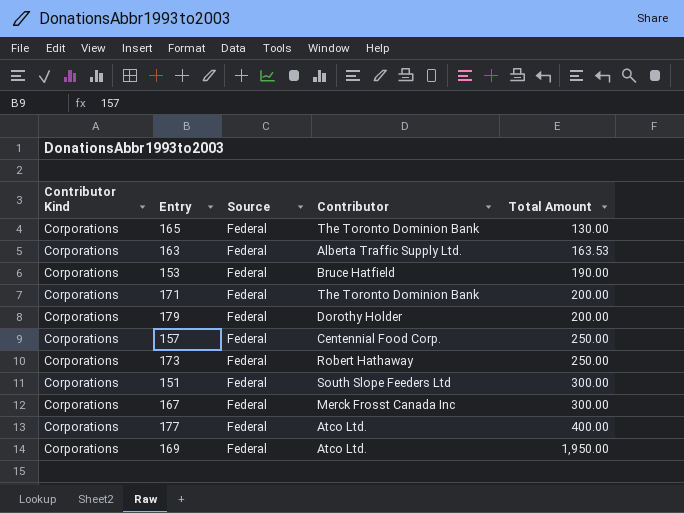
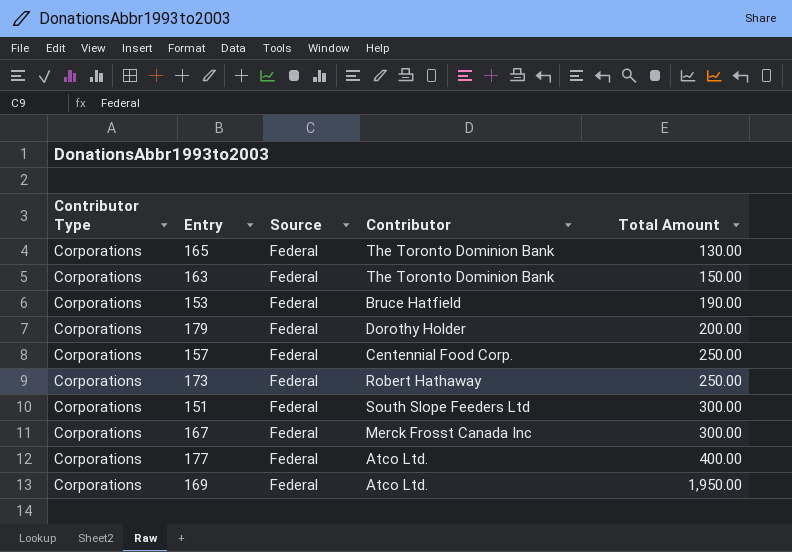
column name: Contributor Kind -> Contributor Type
row 171: Corporations | Federal | The Toronto Dominion Bank | 200.00 -> none
163 | Contributor: Alberta Traffic Supply Ltd. -> The Toronto Dominion Bank
163 | Total Amount: 163.53 -> 150.00

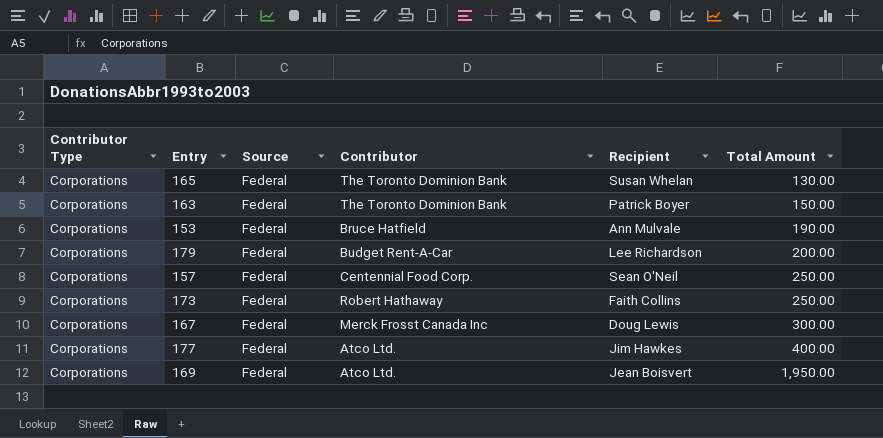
column Recipient | position: none -> 5
row 151: Corporations | Federal | South Slope Feeders Ltd | 300.00 -> none
179 | Contributor: Dorothy Holder -> Budget Rent-A-Car

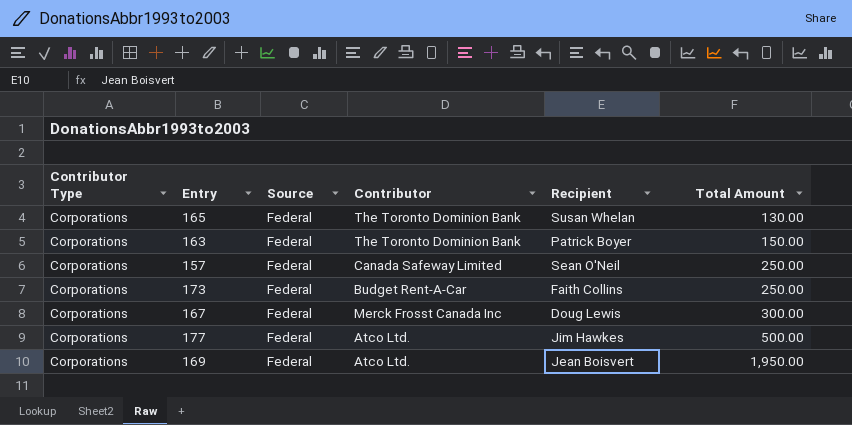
row 153: Corporations | Federal | Bruce Hatfield | Ann Mulvale | 190.00 -> none
row 179: Corporations | Federal | Budget Rent-A-Car | Lee Richardson | 200.00 -> none
157 | Contributor: Centennial Food Corp. -> Canada Safeway Limited
173 | Contributor: Robert Hathaway -> Budget Rent-A-Car
177 | Total Amount: 400.00 -> 500.00

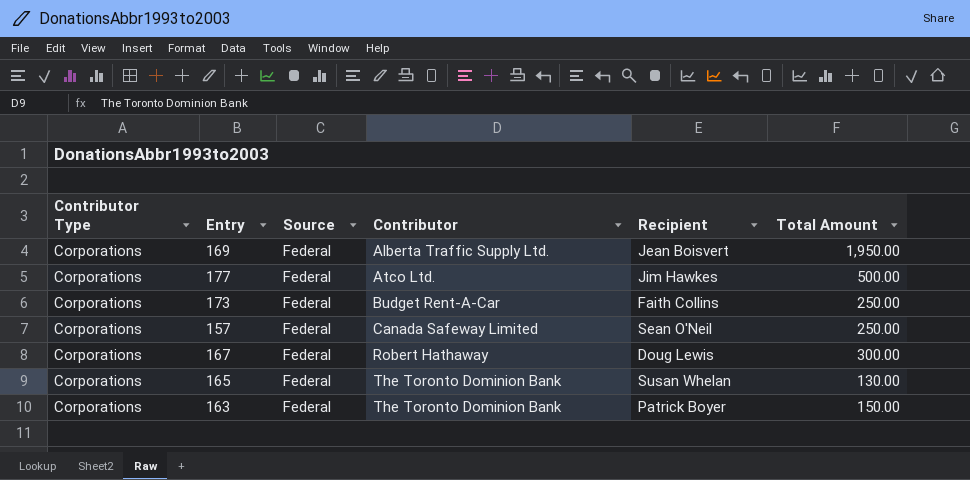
row order: Total Amount ascending -> Contributor ascending
169 | Contributor: Atco Ltd. -> Alberta Traffic Supply Ltd.
167 | Contributor: Merck Frosst Canada Inc -> Robert Hathaway

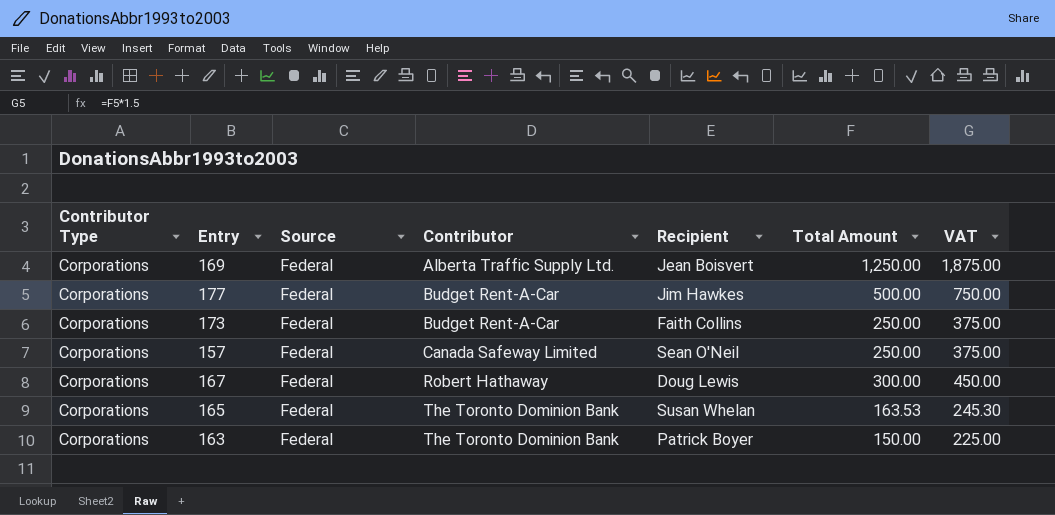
column VAT | formula: none -> [Total Amount] * 1.5
169 | Total Amount: 1,950.00 -> 1,250.00
177 | Contributor: Atco Ltd. -> Budget Rent-A-Car
165 | Total Amount: 130.00 -> 163.53

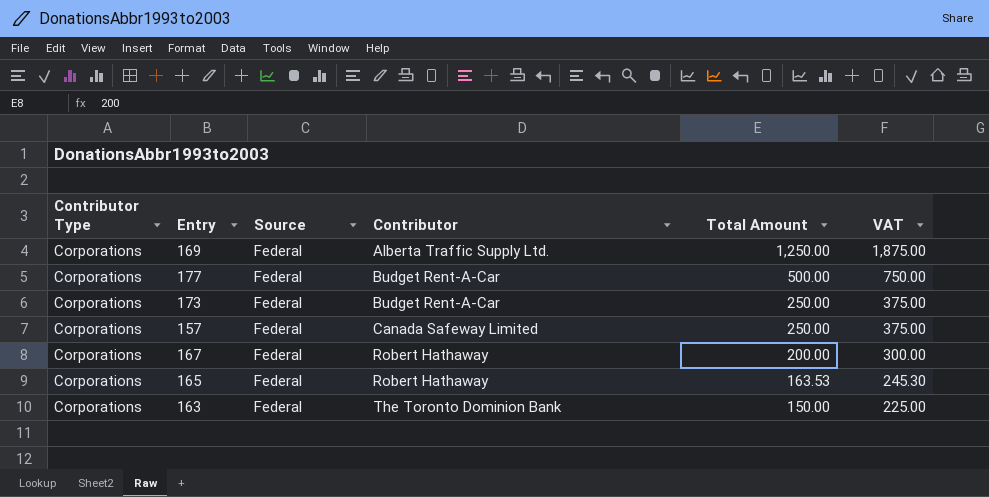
column Recipient | position: 5 -> none
167 | Total Amount: 300.00 -> 200.00
167 | VAT: 450.00 -> 300.00
165 | Contributor: The Toronto Dominion Bank -> Robert Hathaway

